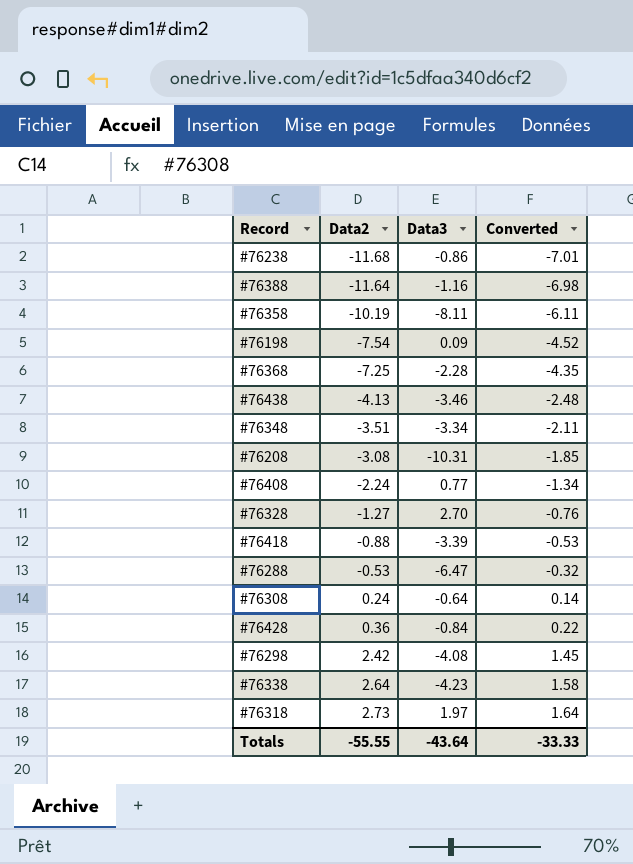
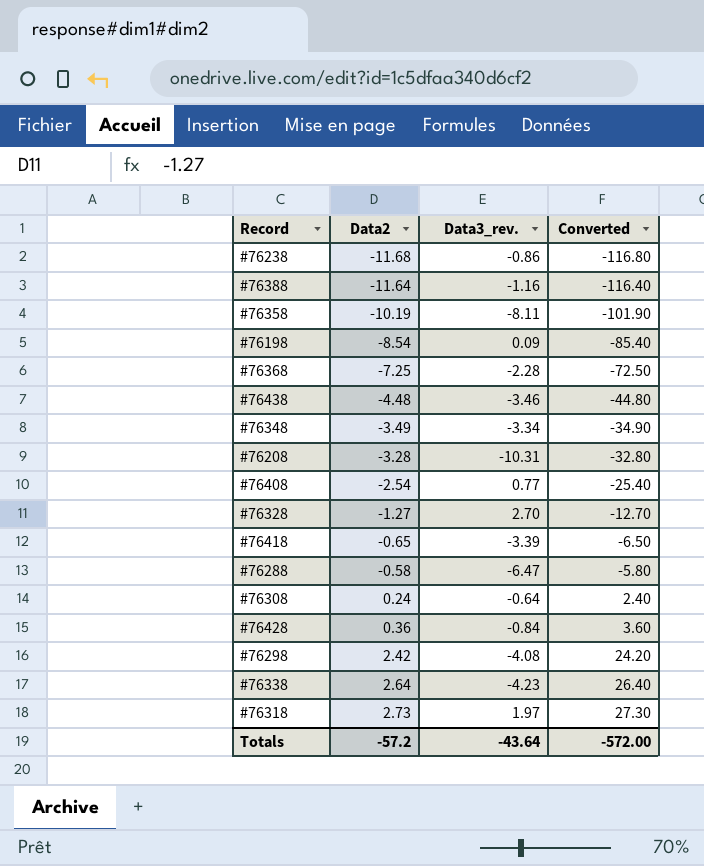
column name: Data3 -> Data3_rev.
column Converted | formula: [Data2] * 0.6 -> [Data2] * 10
#76198 | Data2: -7.54 -> -8.54
#76438 | Data2: -4.13 -> -4.48
#76348 | Data2: -3.51 -> -3.49
#76208 | Data2: -3.08 -> -3.28
#76408 | Data2: -2.24 -> -2.54
#76418 | Data2: -0.88 -> -0.65
#76288 | Data2: -0.53 -> -0.58
Totals | Data2: -55.55 -> -57.2
Totals | Converted: -33.33 -> -572.00

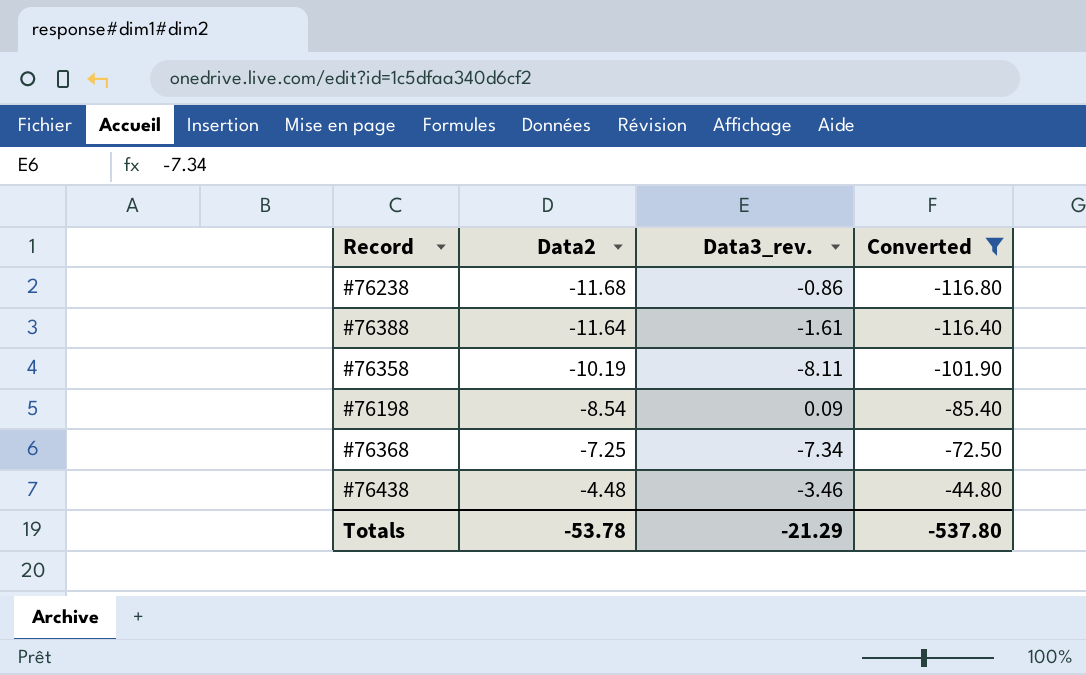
filter: none -> Converted <= -44.80
#76388 | Data3_rev.: -1.16 -> -1.61
#76368 | Data3_rev.: -2.28 -> -7.34
Totals | Data2: -57.2 -> -53.78
Totals | Data3_rev.: -43.64 -> -21.29
Totals | Converted: -572.00 -> -537.80

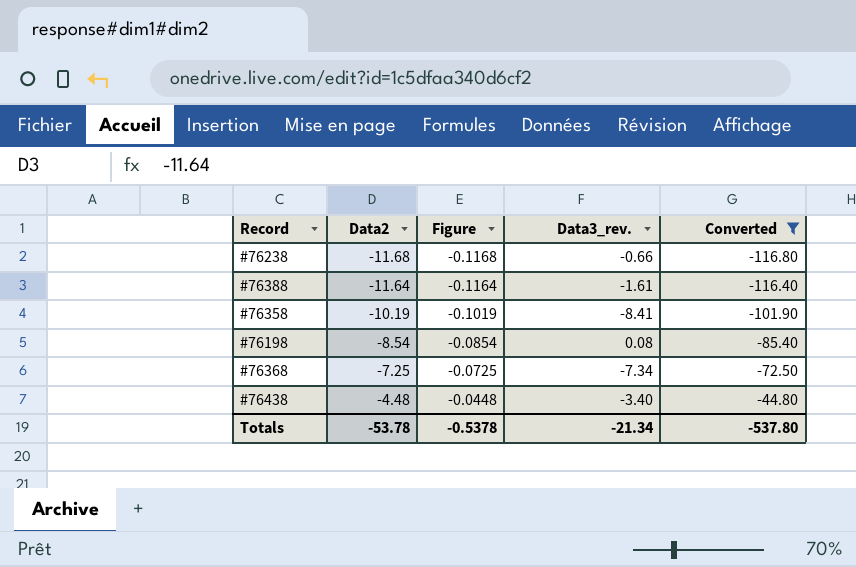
column Figure | formula: none -> [Data2] * 0.01
#76238 | Data3_rev.: -0.86 -> -0.66
#76358 | Data3_rev.: -8.11 -> -8.41
#76198 | Data3_rev.: 0.09 -> 0.08
#76438 | Data3_rev.: -3.46 -> -3.40
Totals | Data3_rev.: -21.29 -> -21.34

